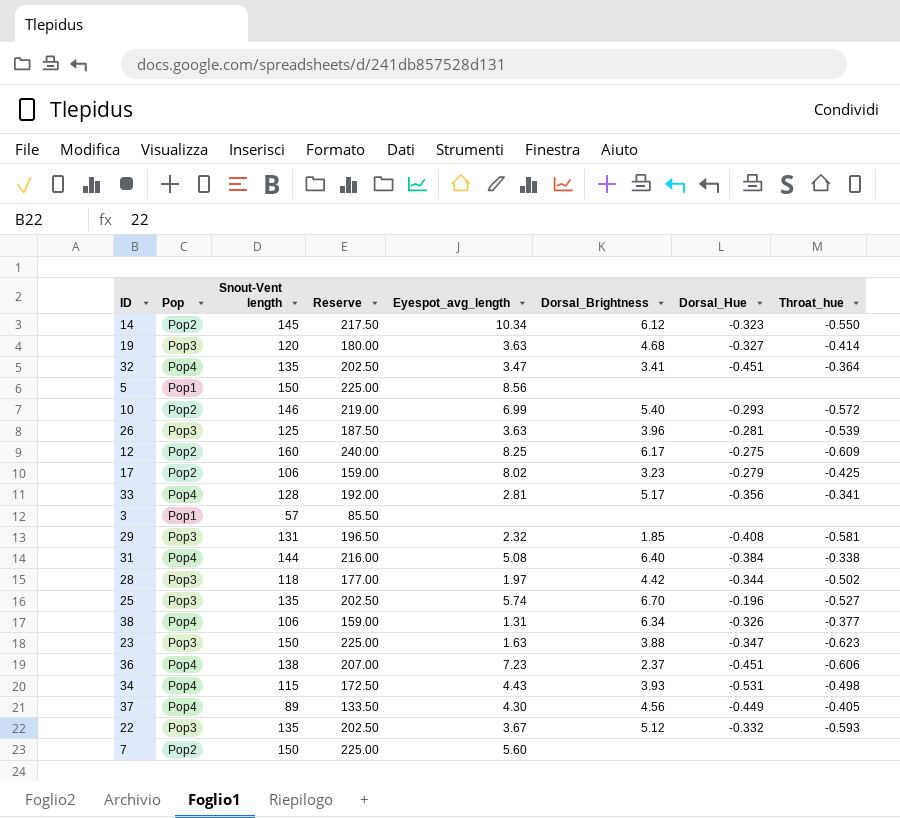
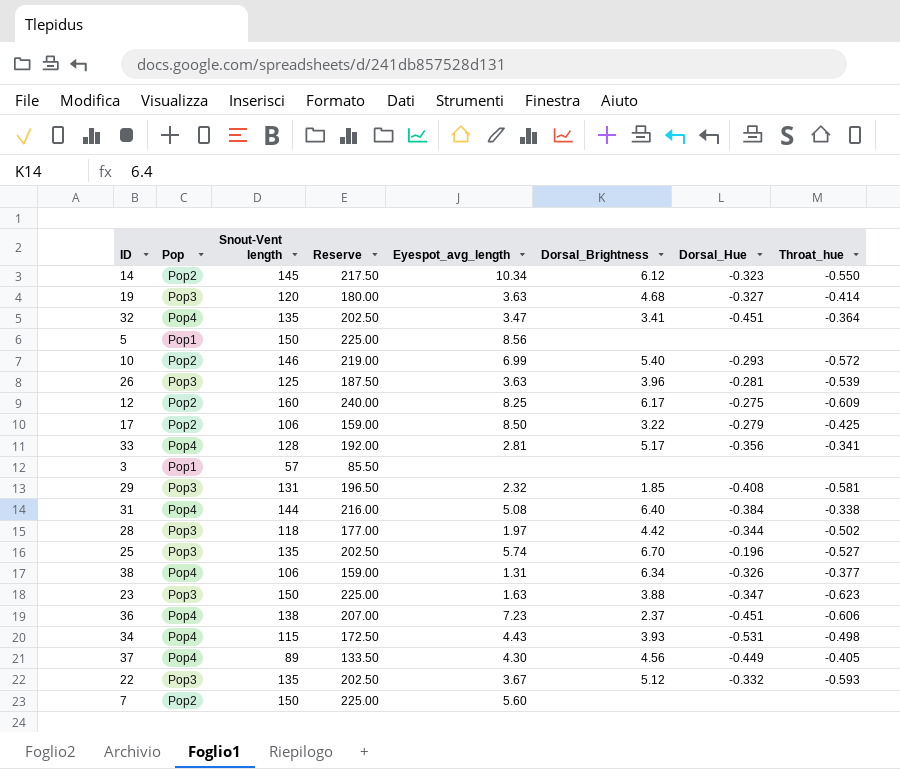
17 | Eyespot_avg_length: 8.02 -> 8.50
17 | Dorsal_Brightness: 3.23 -> 3.22

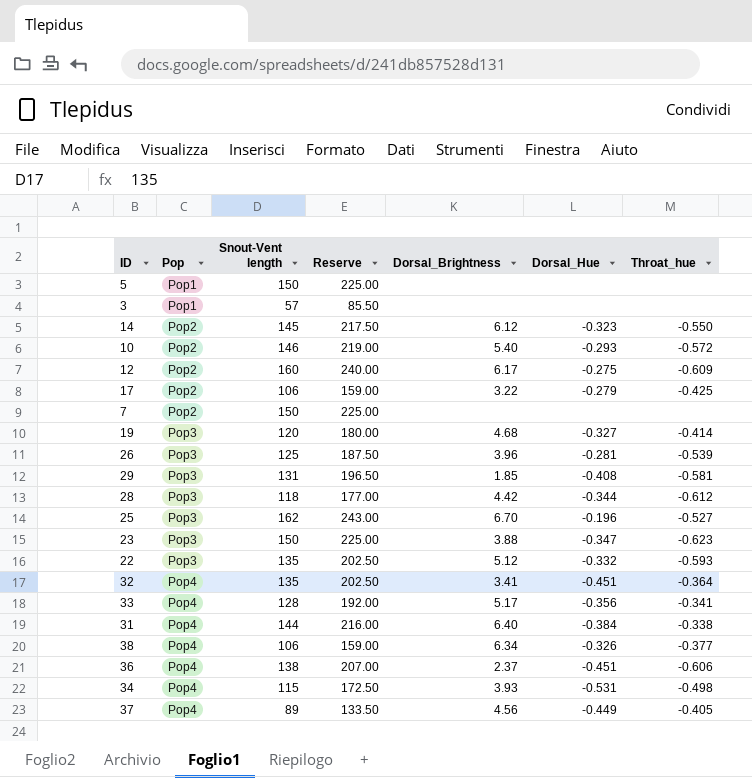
row order: none -> Pop ascending
column Eyespot_avg_length | position: 5 -> none
28 | Throat_hue: -0.502 -> -0.612
25 | Snout-Vent length: 135 -> 162
25 | Reserve: 202.50 -> 243.00

